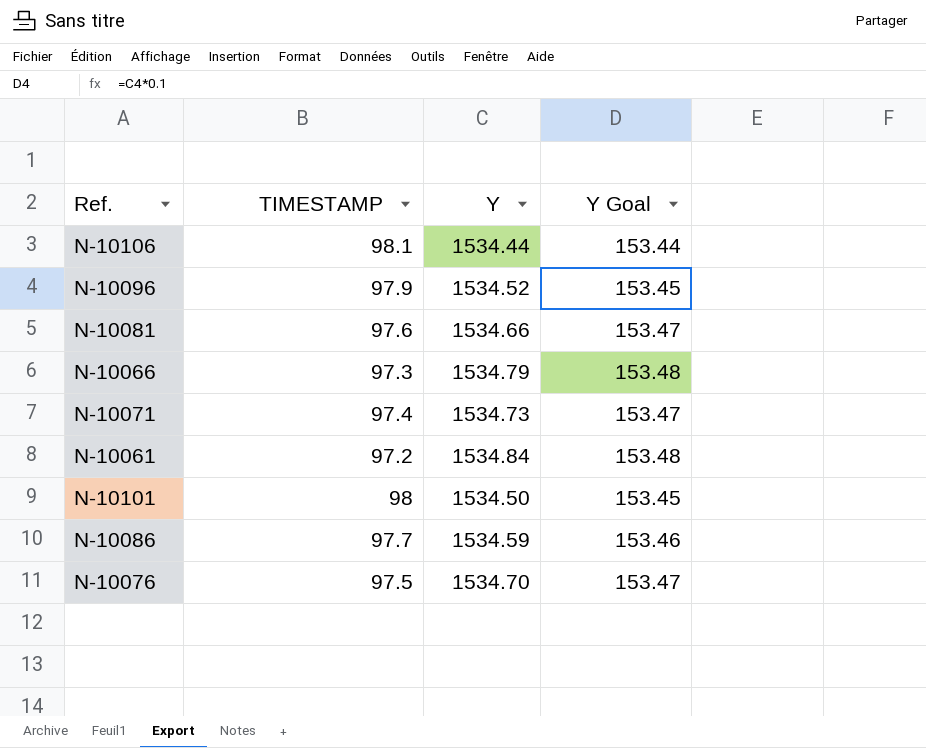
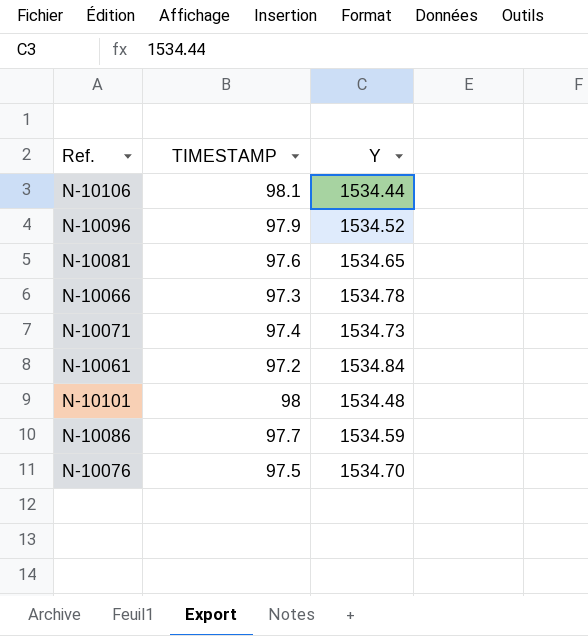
column Y Goal | formula: [Y] * 0.1 -> none
N-10081 | Y: 1534.66 -> 1534.65
N-10066 | Y: 1534.79 -> 1534.78
N-10101 | Y: 1534.50 -> 1534.48

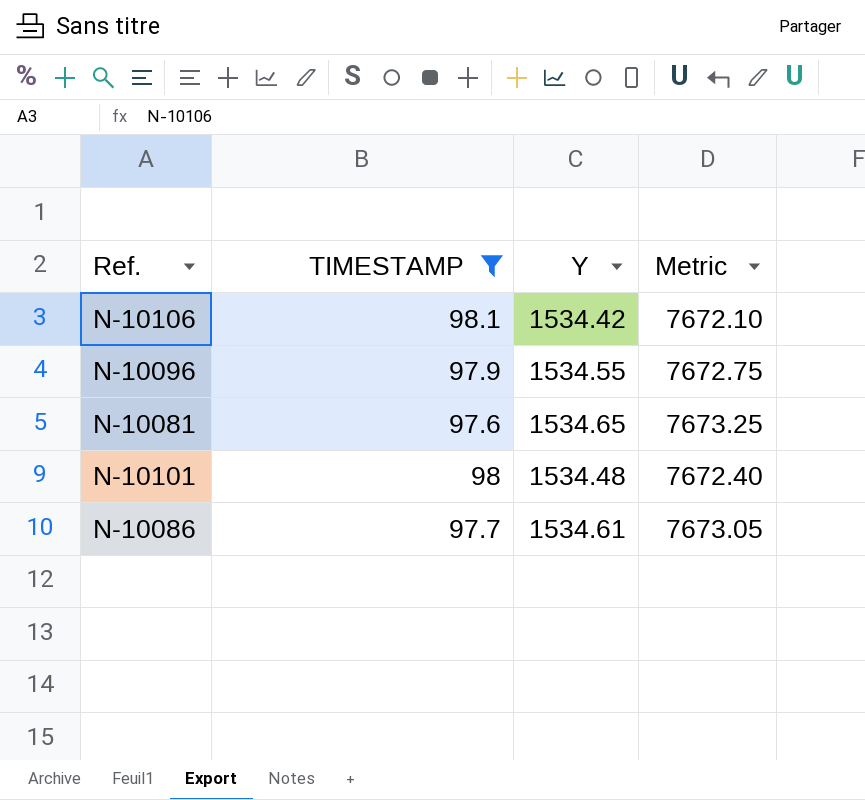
filter: none -> TIMESTAMP >= 97.6
column Metric | formula: none -> [Y] * 5
N-10106 | Y: 1534.44 -> 1534.42
N-10096 | Y: 1534.52 -> 1534.55
N-10086 | Y: 1534.59 -> 1534.61

